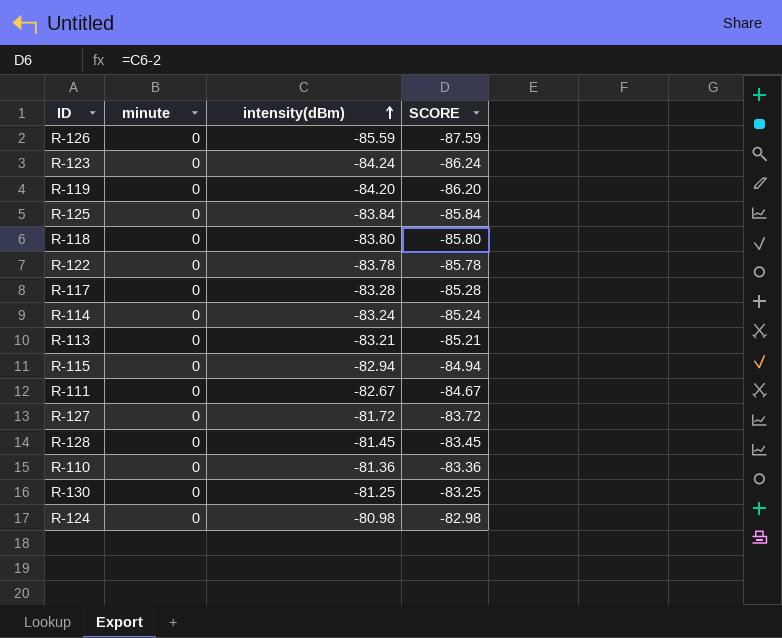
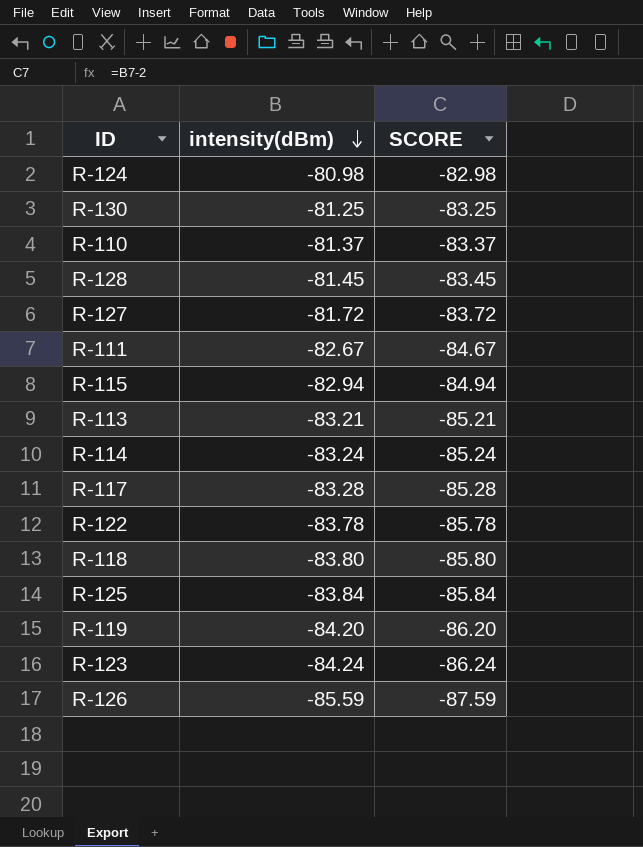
row order: intensity(dBm) ascending -> intensity(dBm) descending
column minute | position: 2 -> none
R-110 | intensity(dBm): -81.36 -> -81.37
R-110 | SCORE: -83.36 -> -83.37

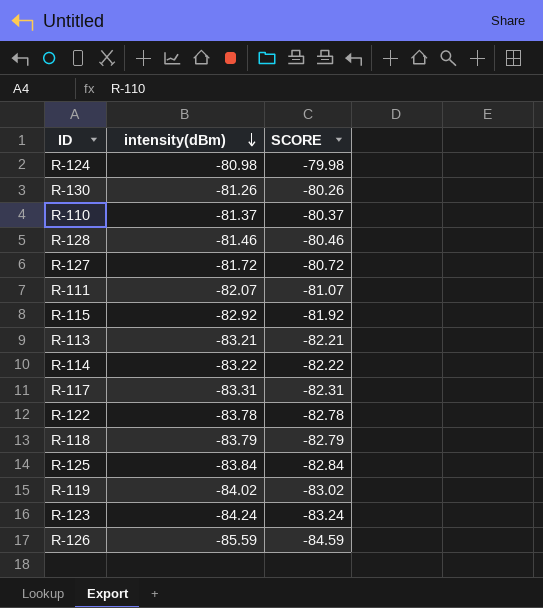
column SCORE | formula: [intensity(dBm)] - 2 -> [intensity(dBm)] + 1
R-130 | intensity(dBm): -81.25 -> -81.26
R-128 | intensity(dBm): -81.45 -> -81.46
R-111 | intensity(dBm): -82.67 -> -82.07
R-115 | intensity(dBm): -82.94 -> -82.92
R-114 | intensity(dBm): -83.24 -> -83.22
R-117 | intensity(dBm): -83.28 -> -83.31
R-118 | intensity(dBm): -83.80 -> -83.79
R-119 | intensity(dBm): -84.20 -> -84.02

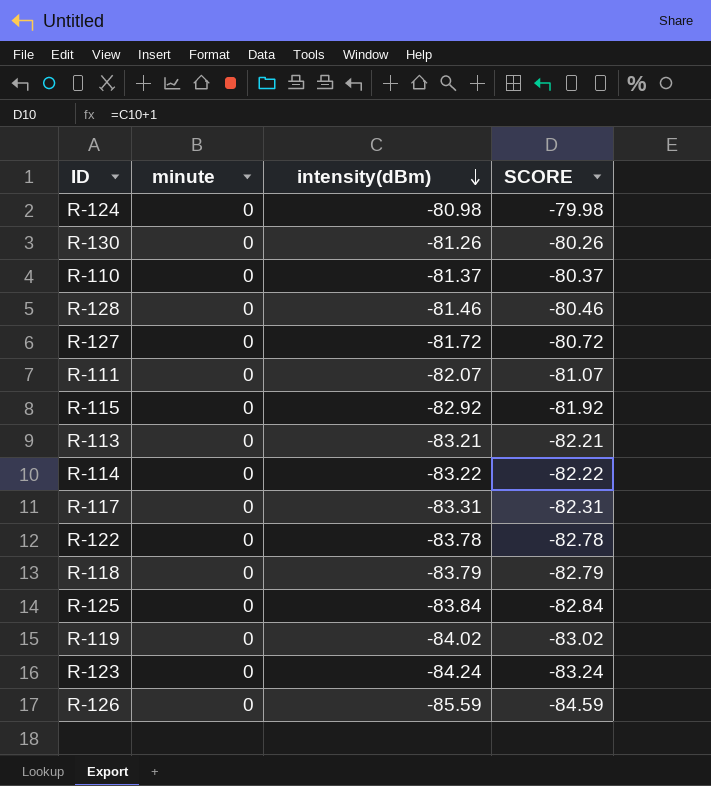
column minute | position: none -> 2

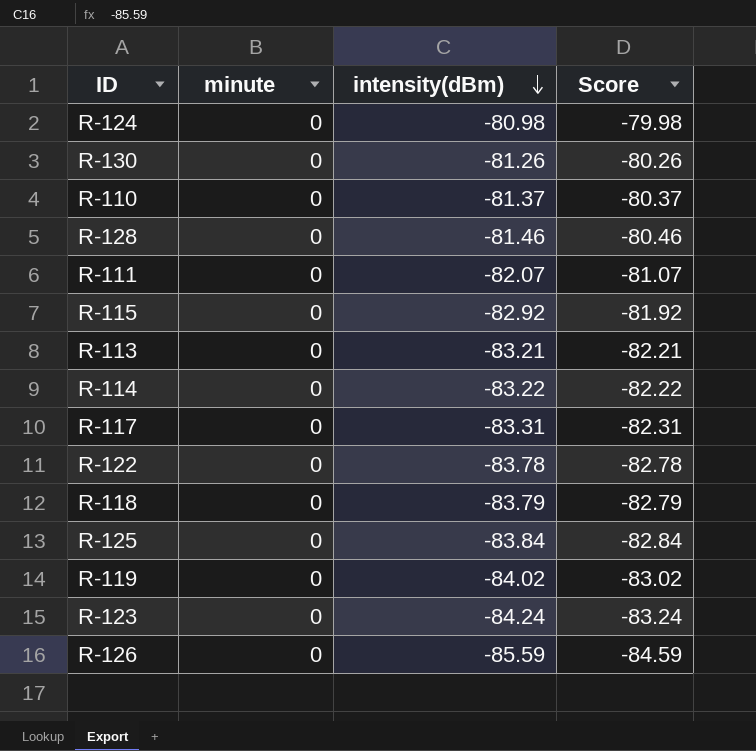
column name: SCORE -> Score
row R-127: 0 | -81.72 | -80.72 -> none

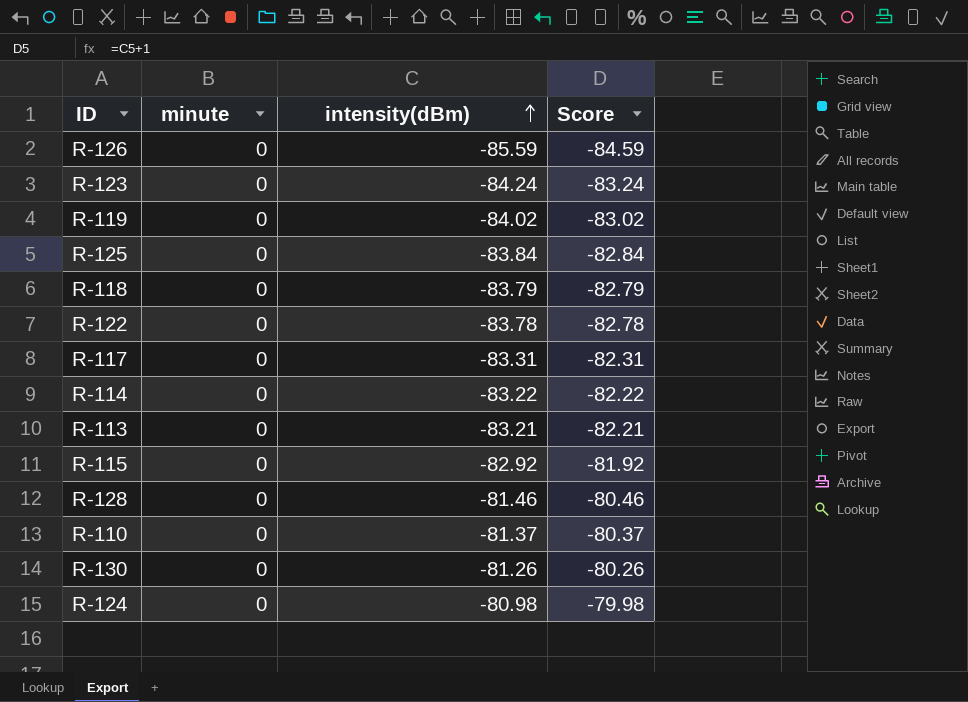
row order: intensity(dBm) descending -> intensity(dBm) ascending
row R-111: 0 | -82.07 | -81.07 -> none

